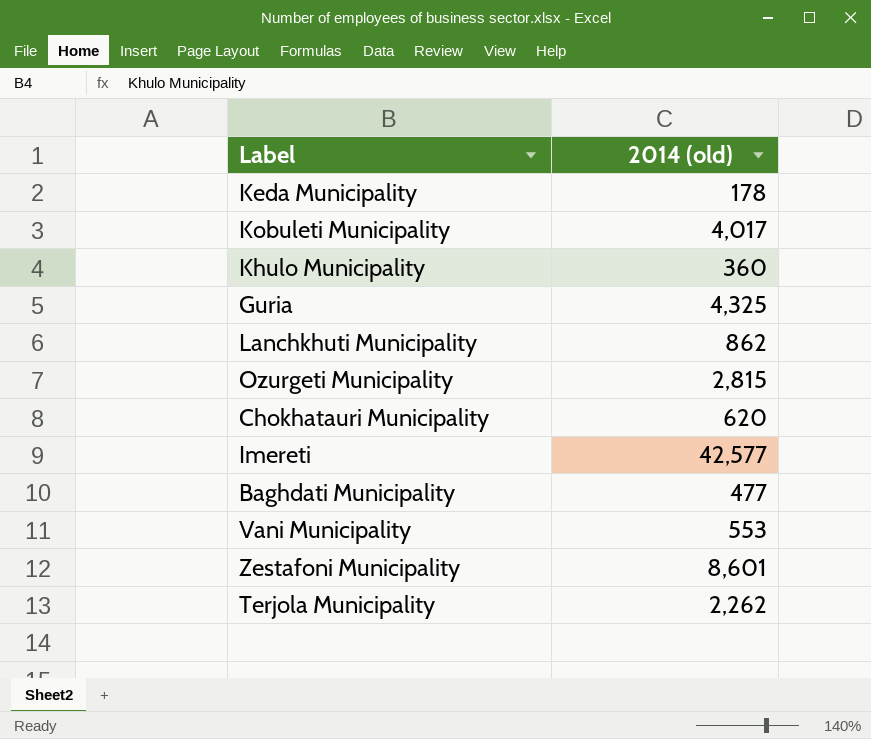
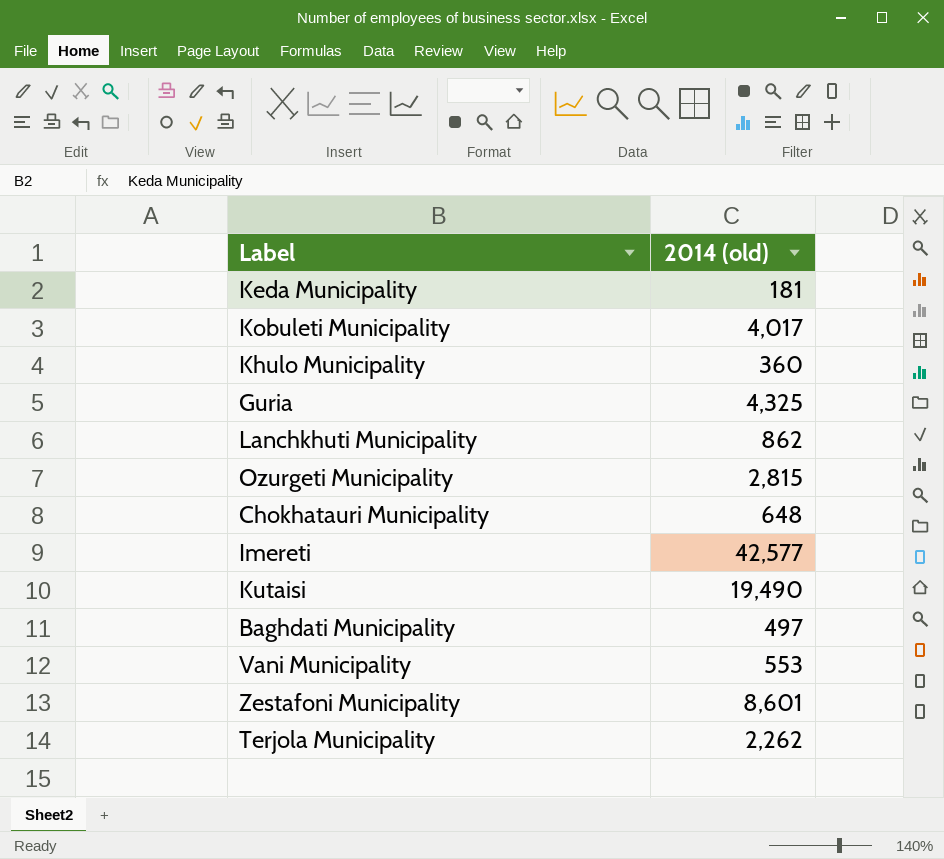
Keda Municipality | 2014 (old): 178 -> 181
Chokhatauri Municipality | 2014 (old): 620 -> 648
row Kutaisi: none -> 19,490
Baghdati Municipality | 2014 (old): 477 -> 497

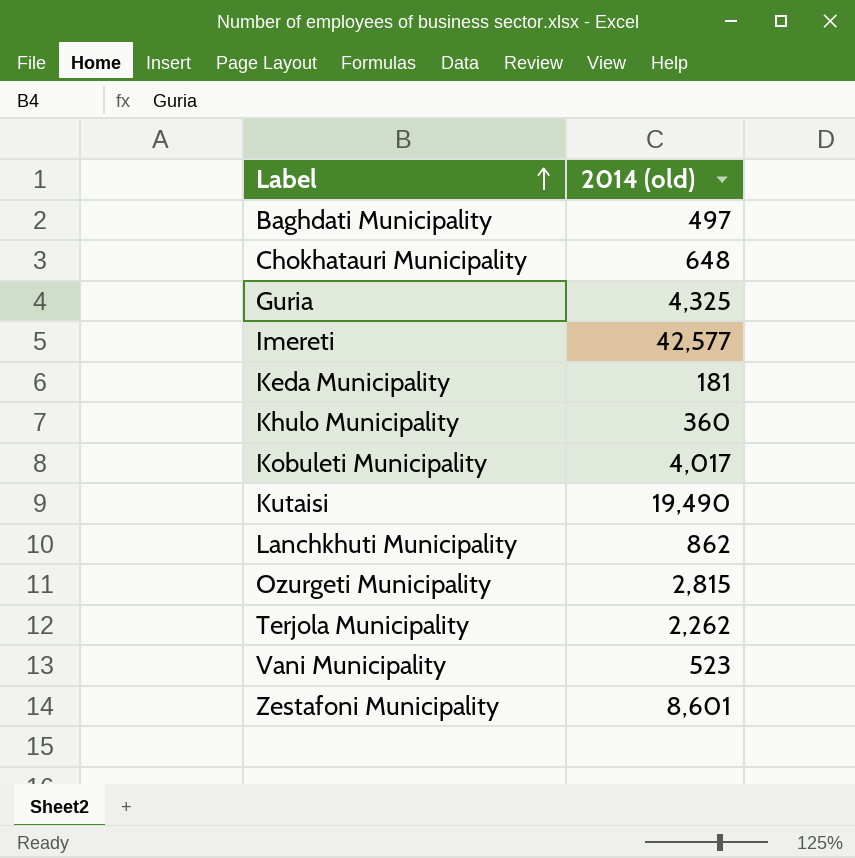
row order: none -> Label ascending
Vani Municipality | 2014 (old): 553 -> 523

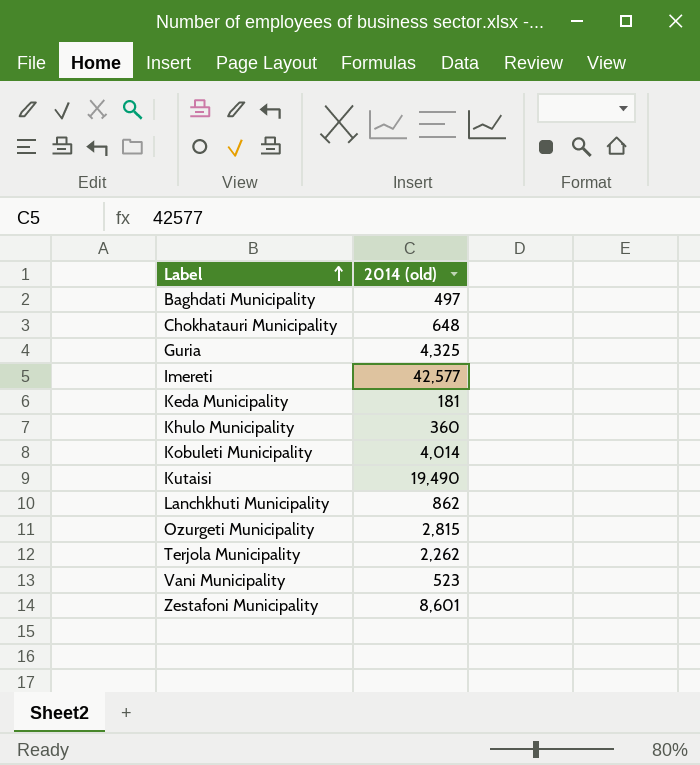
Kobuleti Municipality | 2014 (old): 4,017 -> 4,014

